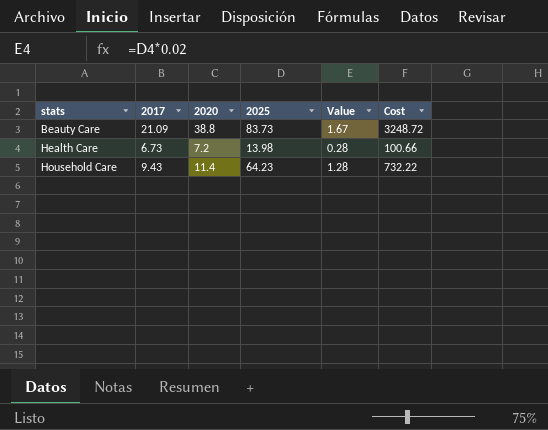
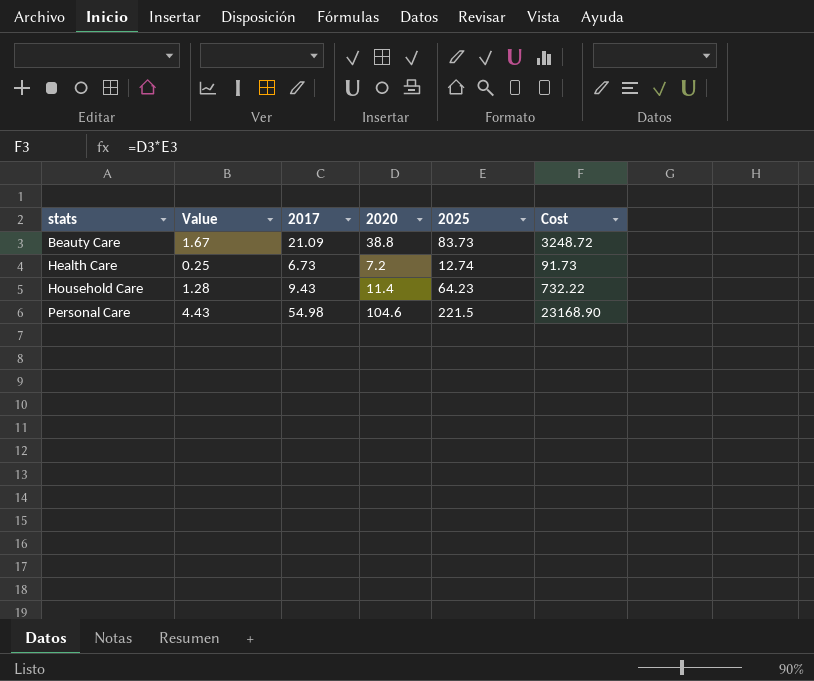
column Value | position: 5 -> 2
Health Care | Value: 0.28 -> 0.25
Health Care | 2025: 13.98 -> 12.74
Health Care | Cost: 100.66 -> 91.73
row Personal Care: none -> 4.43 | 54.98 | 104.6 | 221.5 | 23168.90

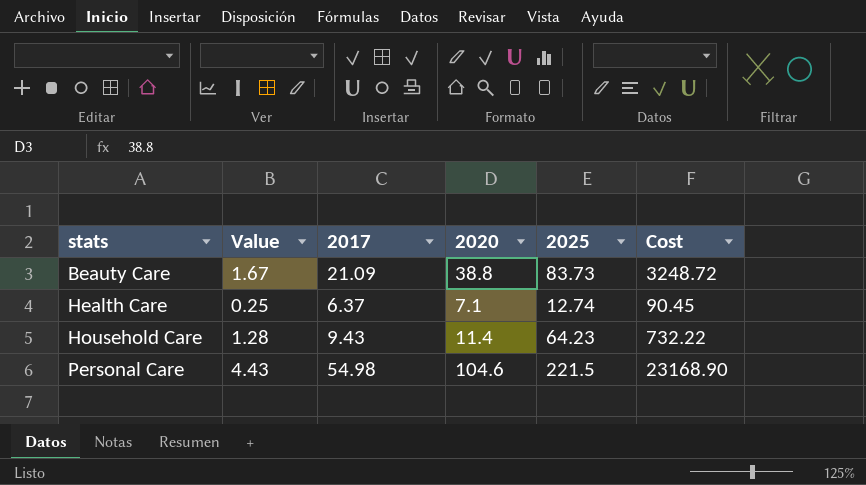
Health Care | 2017: 6.73 -> 6.37
Health Care | 2020: 7.2 -> 7.1
Health Care | Cost: 91.73 -> 90.45

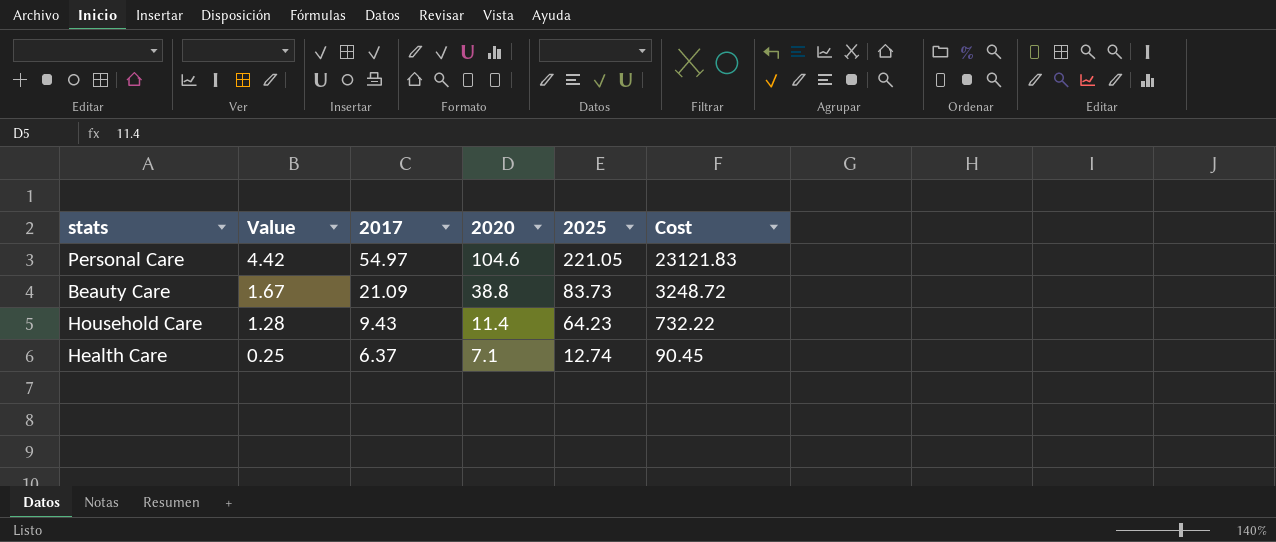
row order: stats ascending -> Value descending
Personal Care | Value: 4.43 -> 4.42
Personal Care | 2017: 54.98 -> 54.97
Personal Care | 2025: 221.5 -> 221.05
Personal Care | Cost: 23168.90 -> 23121.83

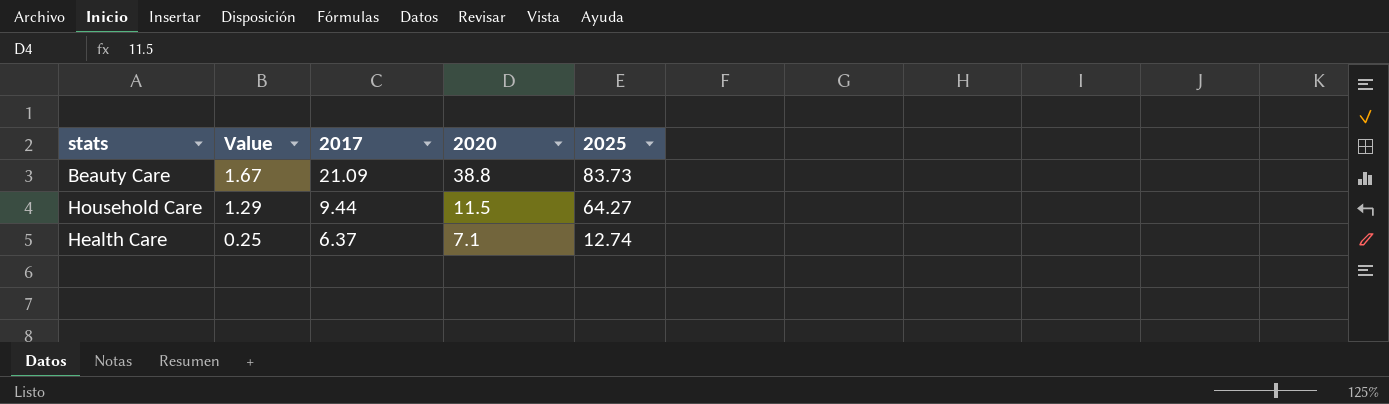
column Cost | formula: [2020] * [2025] -> none
row Personal Care: 4.42 | 54.97 | 104.6 | 221.05 | 23121.83 -> none
Household Care | Value: 1.28 -> 1.29
Household Care | 2017: 9.43 -> 9.44
Household Care | 2020: 11.4 -> 11.5
Household Care | 2025: 64.23 -> 64.27

